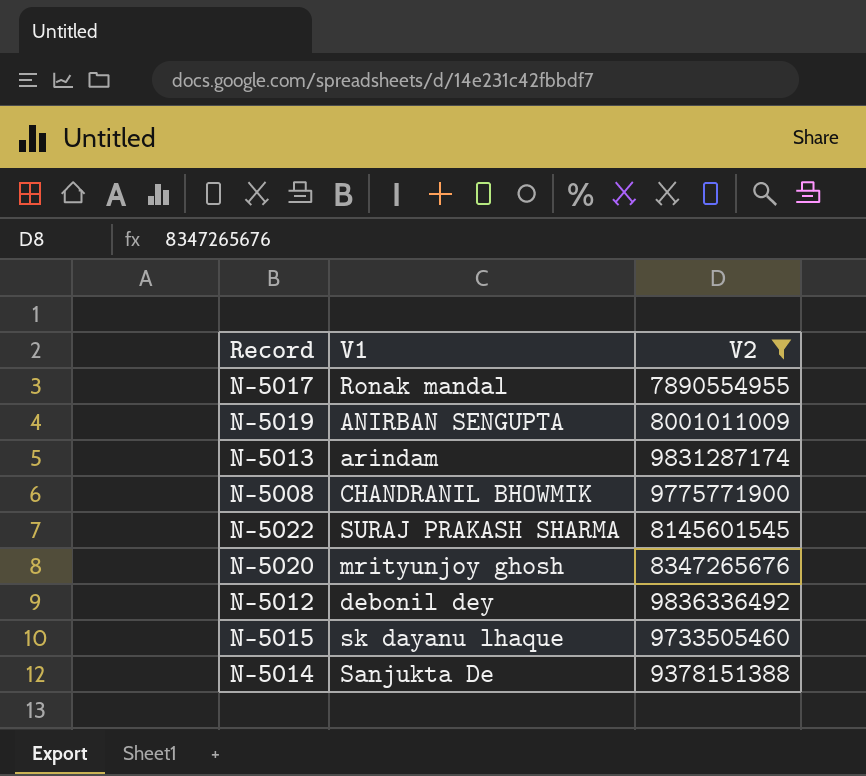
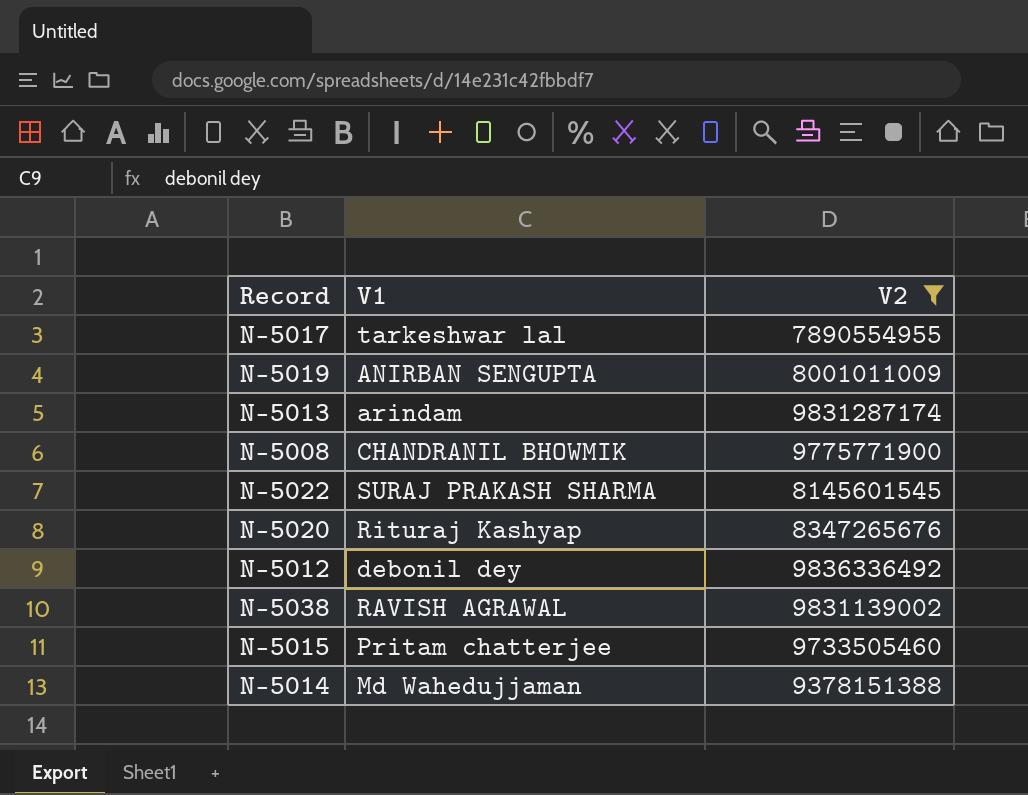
N-5017 | V1: Ronak mandal -> tarkeshwar lal
N-5020 | V1: mrityunjoy ghosh -> Rituraj Kashyap
row N-5038: none -> RAVISH AGRAWAL | 9831139002
N-5015 | V1: sk dayanu lhaque -> Pritam chatterjee
N-5014 | V1: Sanjukta De -> Md Wahedujjaman

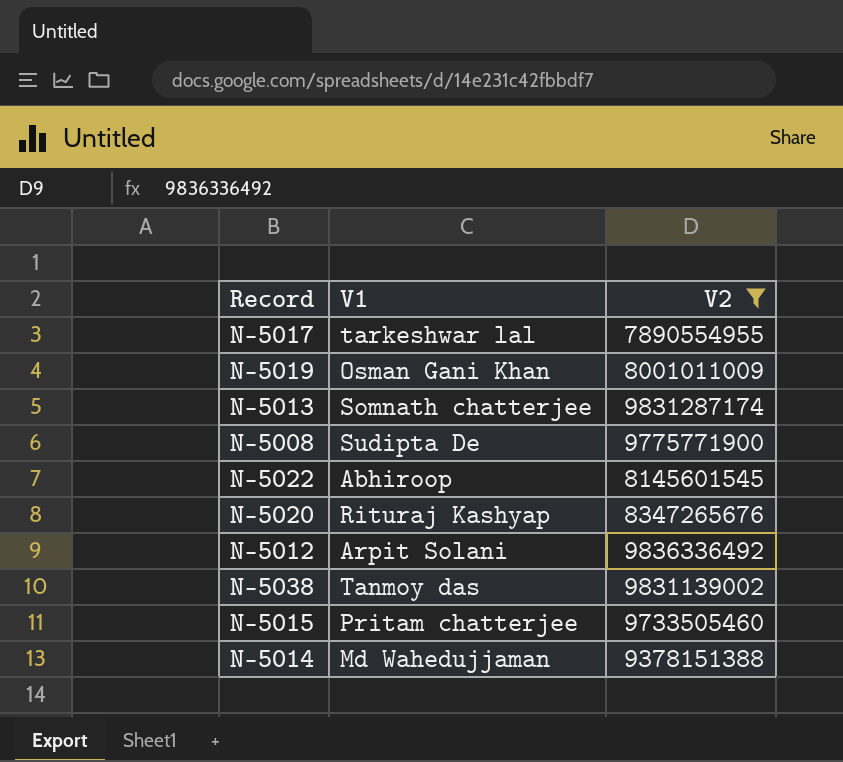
N-5019 | V1: ANIRBAN SENGUPTA -> Osman Gani Khan
N-5013 | V1: arindam -> Somnath chatterjee
N-5008 | V1: CHANDRANIL BHOWMIK -> Sudipta De
N-5022 | V1: SURAJ PRAKASH SHARMA -> Abhiroop
N-5012 | V1: debonil dey -> Arpit Solani
N-5038 | V1: RAVISH AGRAWAL -> Tanmoy das

